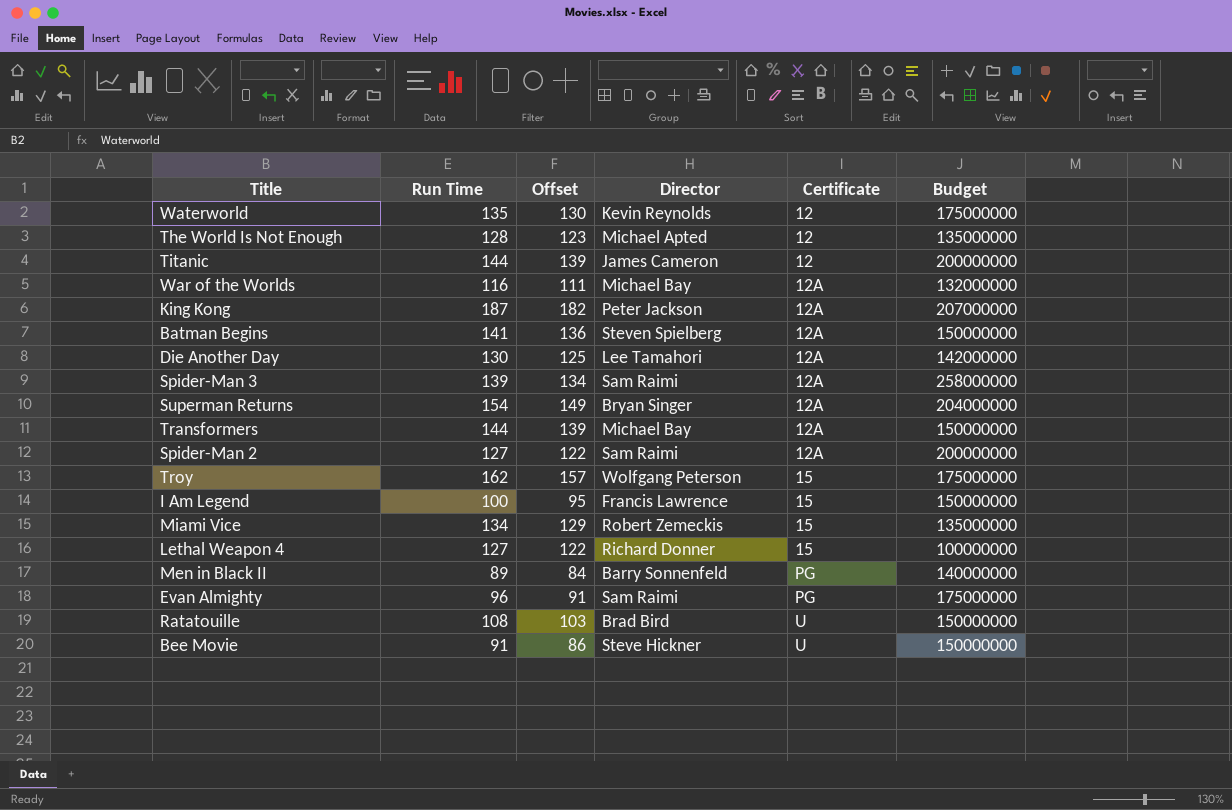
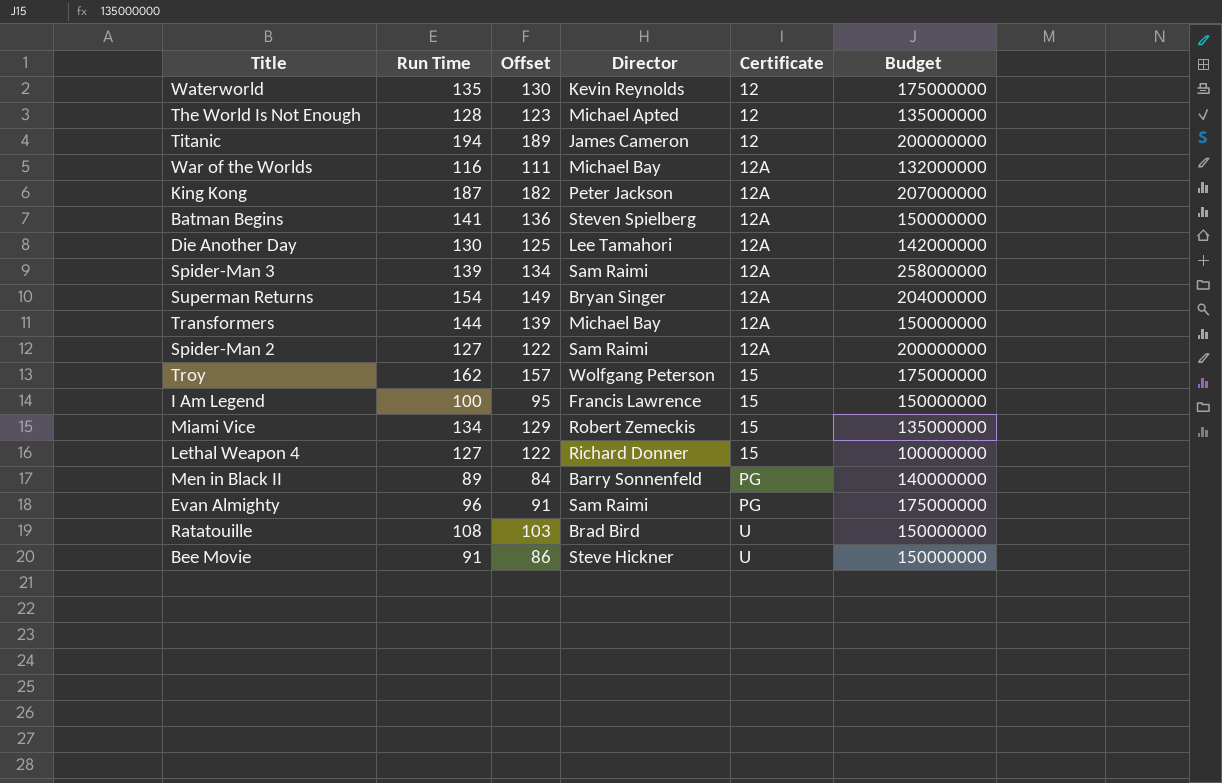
Titanic | Run Time: 144 -> 194
Titanic | Offset: 139 -> 189

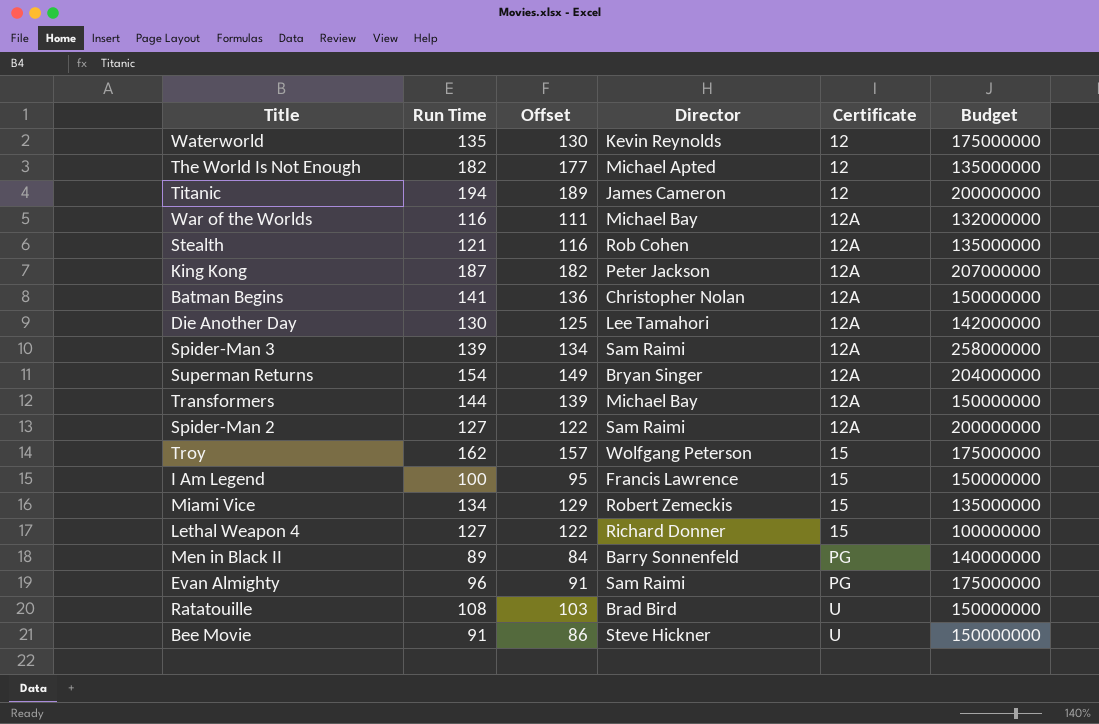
The World Is Not Enough | Run Time: 128 -> 182
The World Is Not Enough | Offset: 123 -> 177
row Stealth: none -> 121 | 116 | Rob Cohen | 12A | 135000000
Batman Begins | Director: Steven Spielberg -> Christopher Nolan

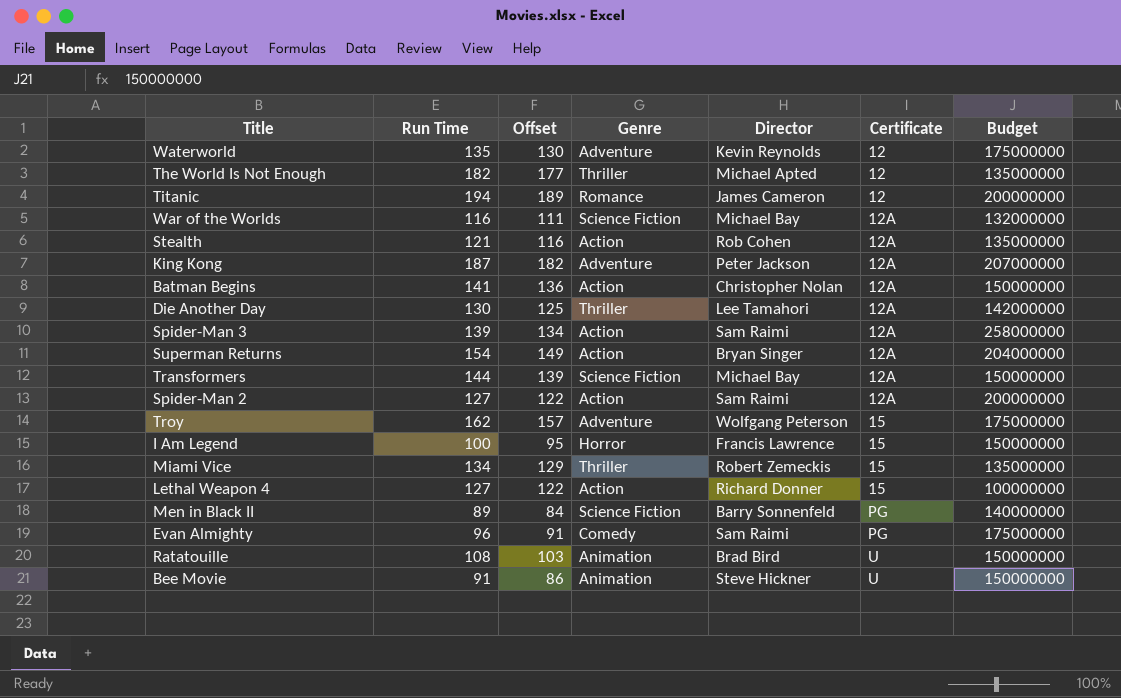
column Genre | position: none -> 4

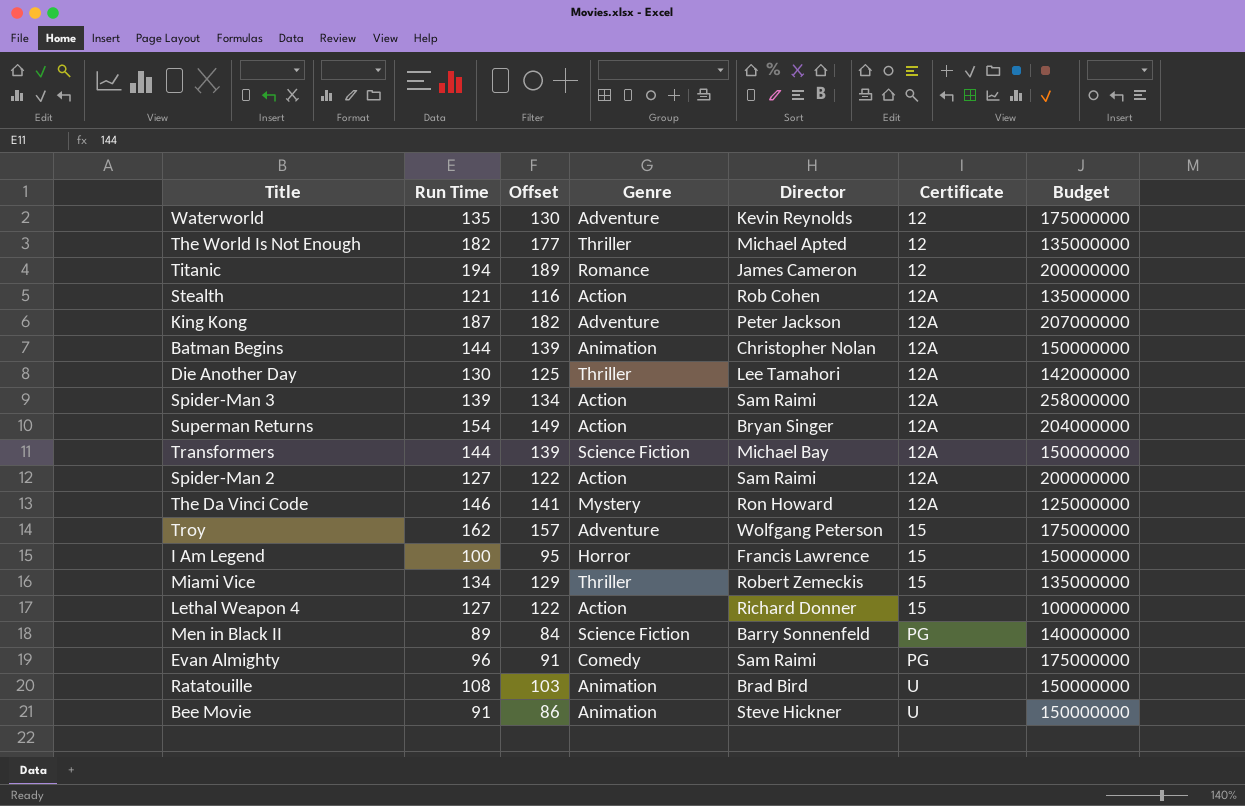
row War of the Worlds: 116 | 111 | Science Fiction | Michael Bay | 12A | 132000000 -> none
Batman Begins | Run Time: 141 -> 144
Batman Begins | Offset: 136 -> 139
Batman Begins | Genre: Action -> Animation
row The Da Vinci Code: none -> 146 | 141 | Mystery | Ron Howard | 12A | 125000000

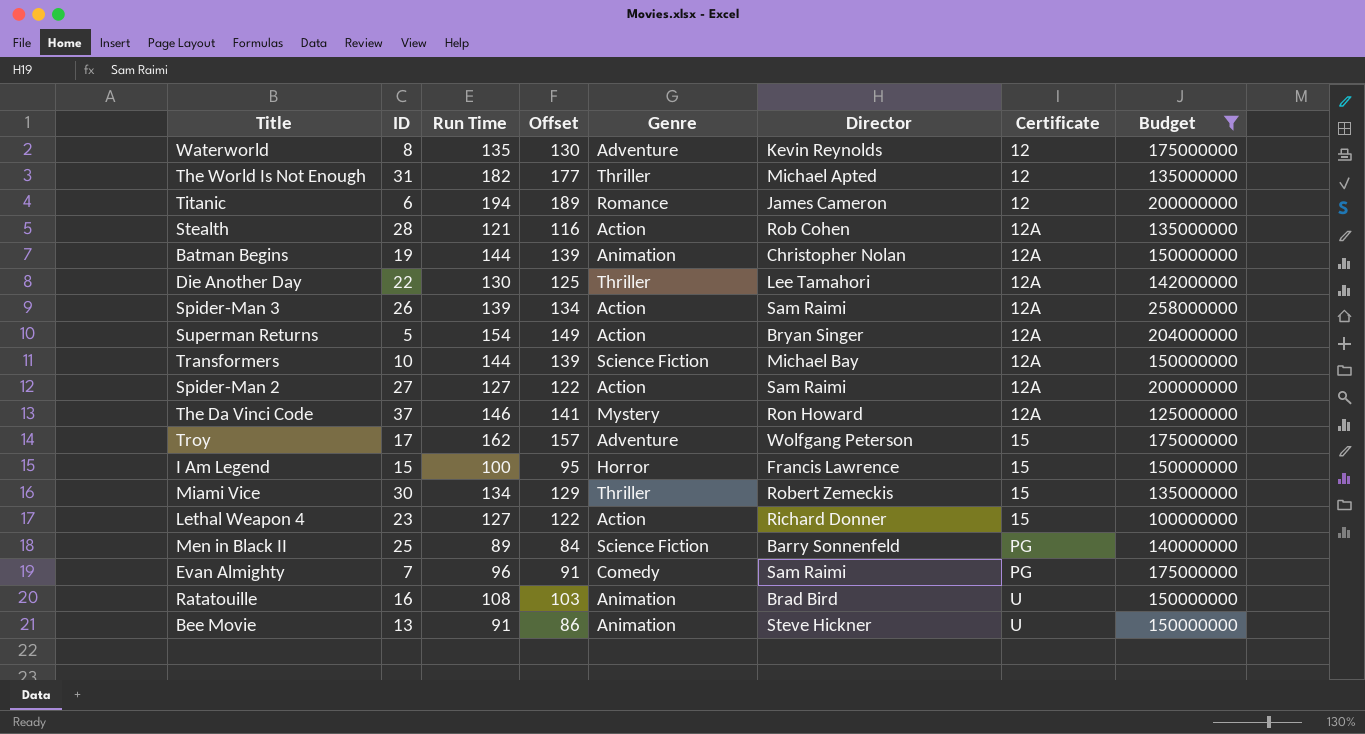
filter: none -> Budget != 207000000
column ID | position: none -> 2

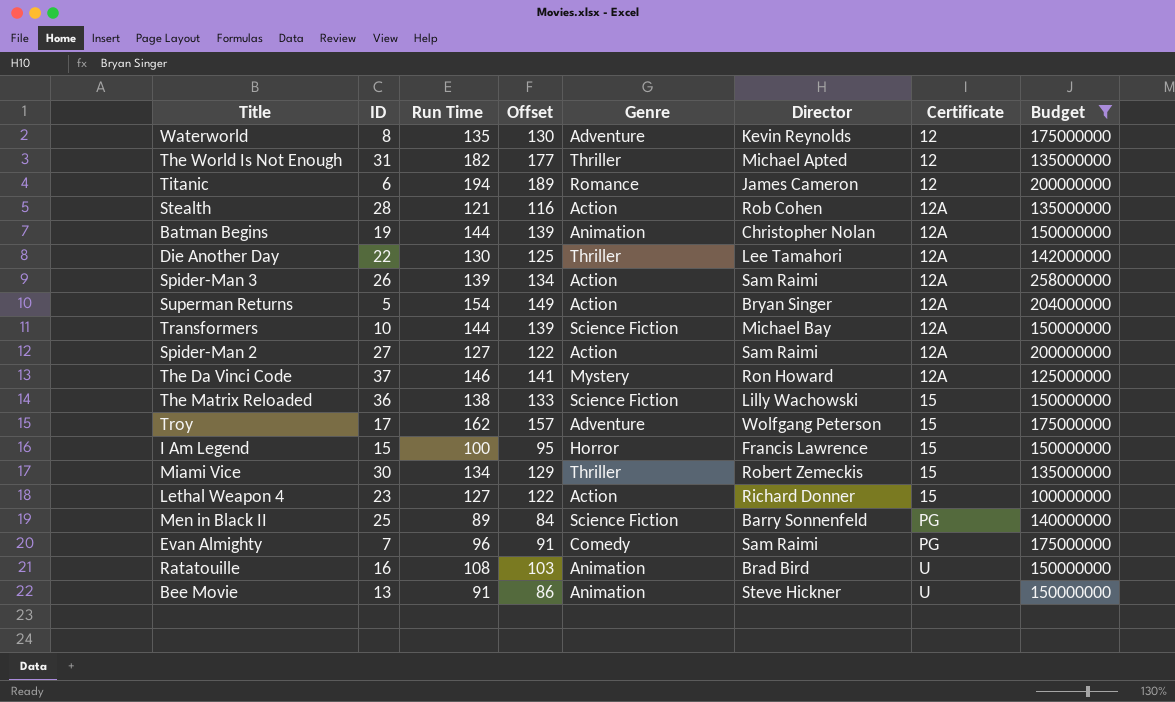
row The Matrix Reloaded: none -> 36 | 138 | 133 | Science Fiction | Lilly Wachowski | 15 | 150000000

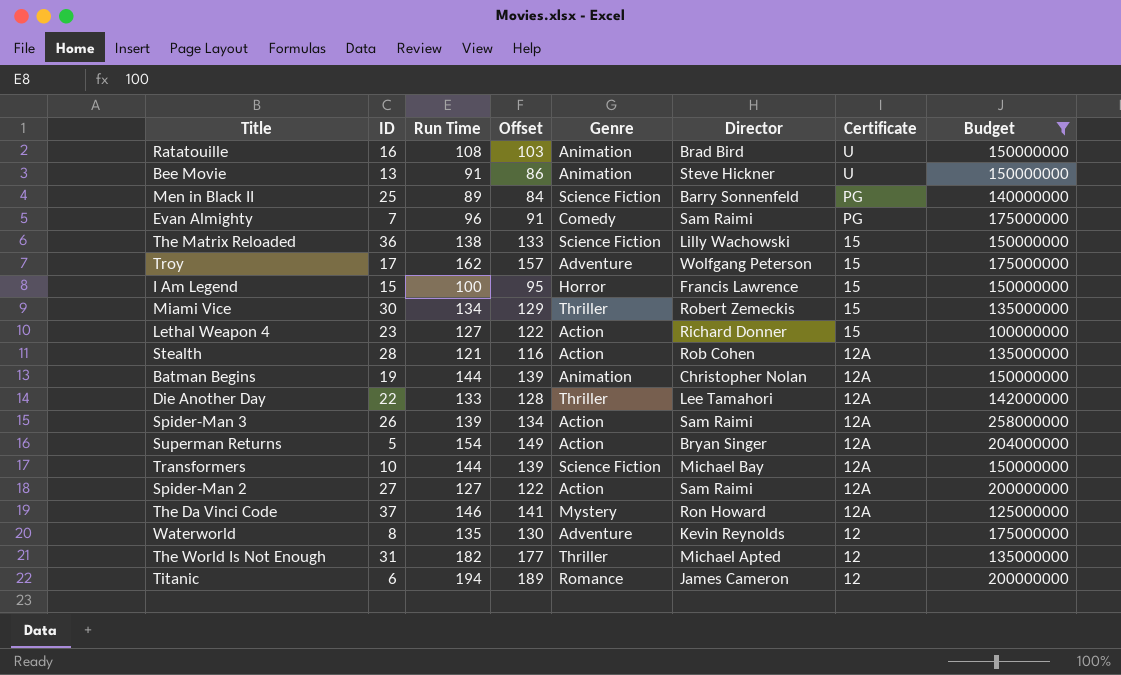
row order: Certificate ascending -> Certificate descending
Die Another Day | Run Time: 130 -> 133
Die Another Day | Offset: 125 -> 128

